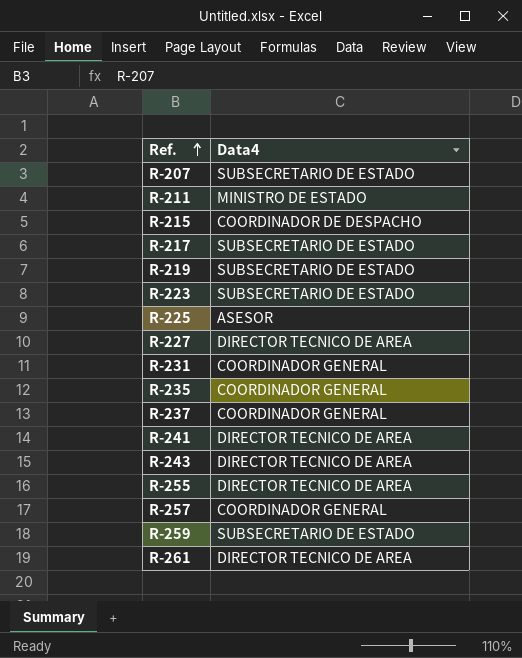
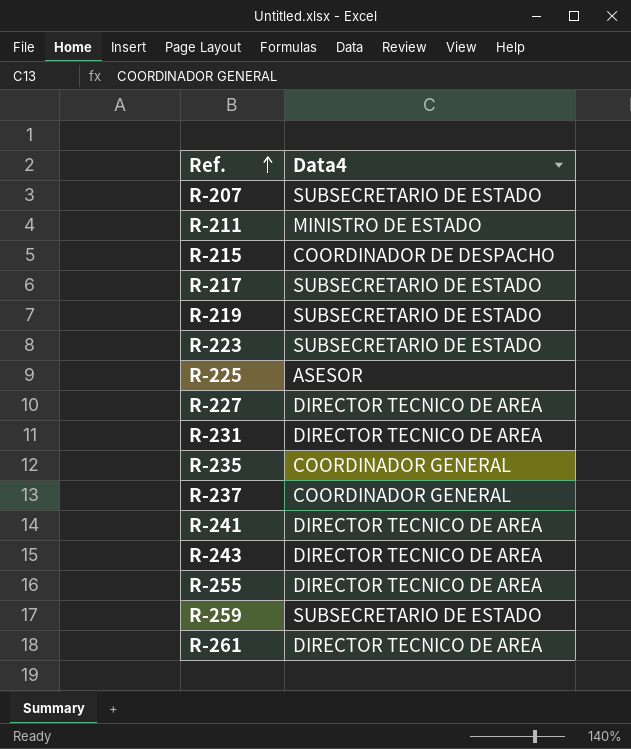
row R-257: COORDINADOR GENERAL -> none
R-231 | Data4: COORDINADOR GENERAL -> DIRECTOR TECNICO DE AREA

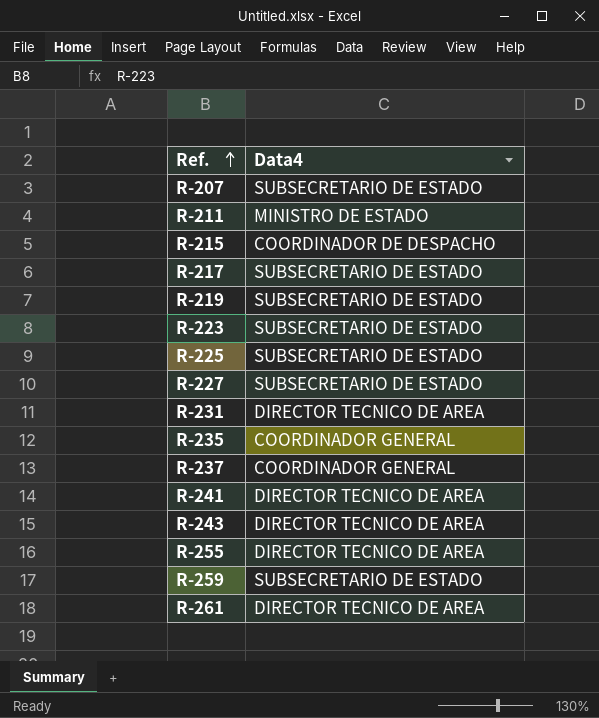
R-225 | Data4: ASESOR -> SUBSECRETARIO DE ESTADO
R-227 | Data4: DIRECTOR TECNICO DE AREA -> SUBSECRETARIO DE ESTADO

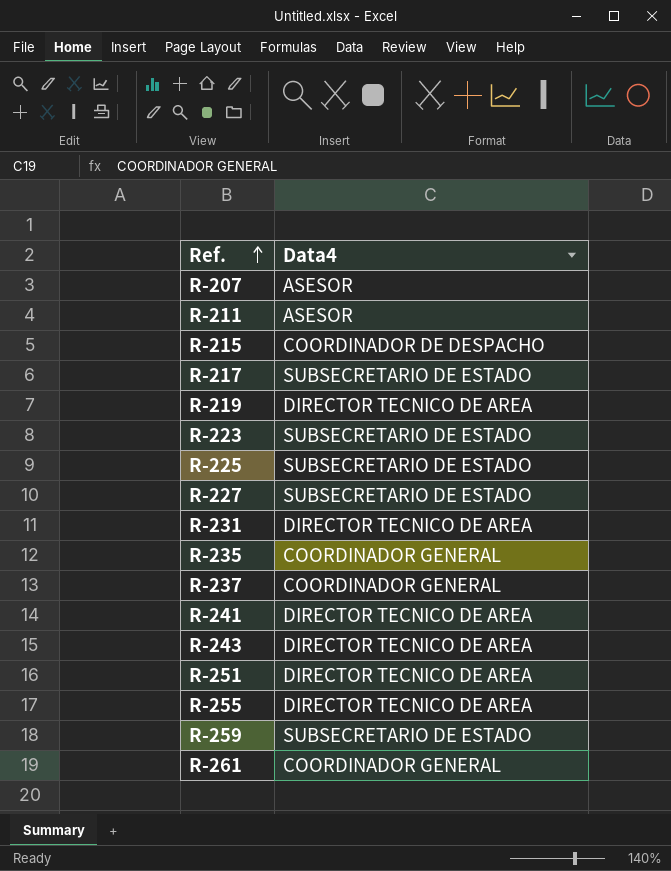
R-207 | Data4: SUBSECRETARIO DE ESTADO -> ASESOR
R-211 | Data4: MINISTRO DE ESTADO -> ASESOR
R-219 | Data4: SUBSECRETARIO DE ESTADO -> DIRECTOR TECNICO DE AREA
row R-251: none -> DIRECTOR TECNICO DE AREA
R-261 | Data4: DIRECTOR TECNICO DE AREA -> COORDINADOR GENERAL

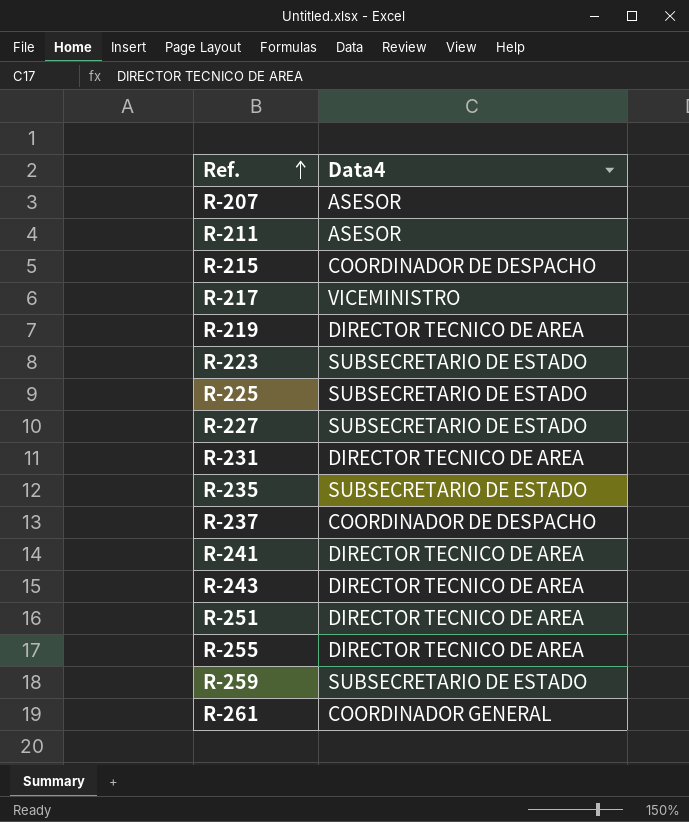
R-217 | Data4: SUBSECRETARIO DE ESTADO -> VICEMINISTRO
R-235 | Data4: COORDINADOR GENERAL -> SUBSECRETARIO DE ESTADO
R-237 | Data4: COORDINADOR GENERAL -> COORDINADOR DE DESPACHO

